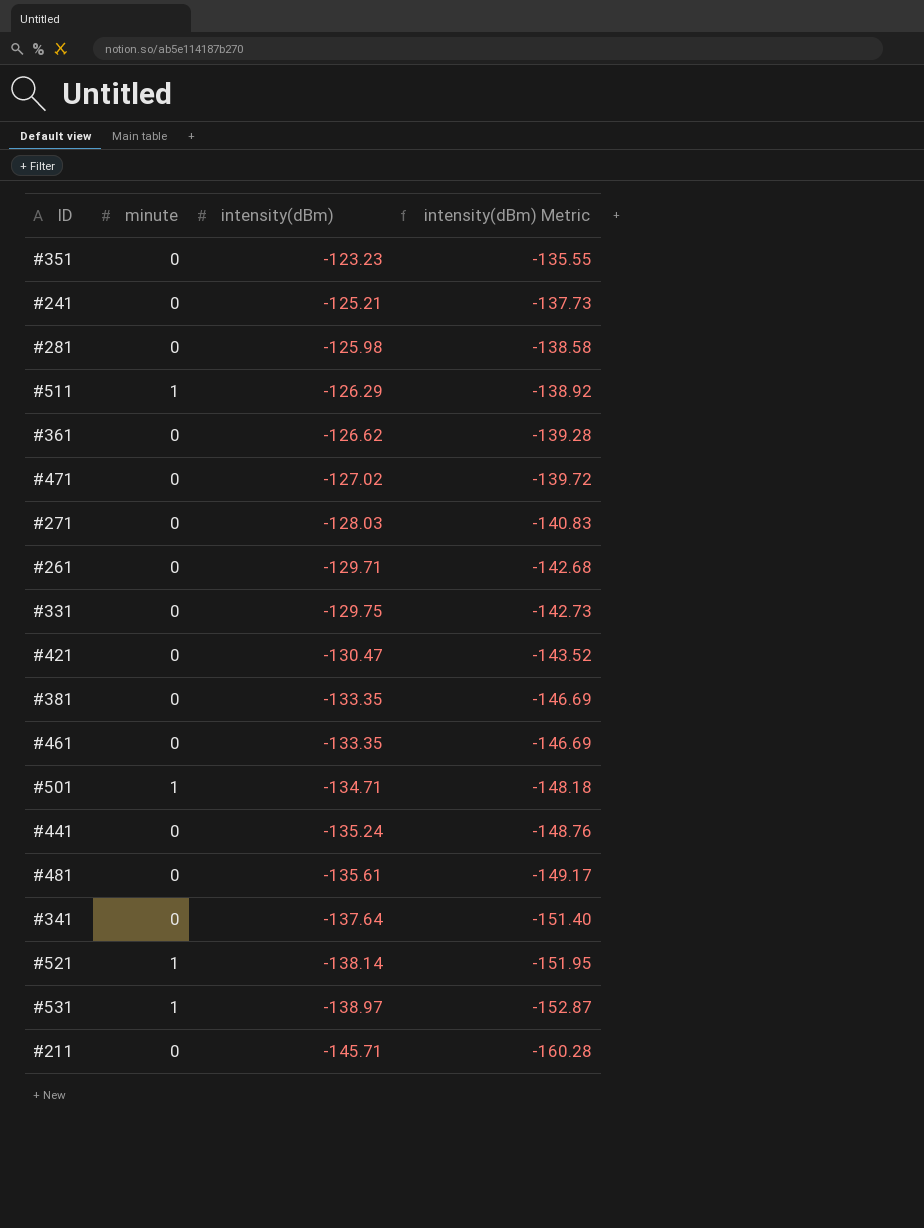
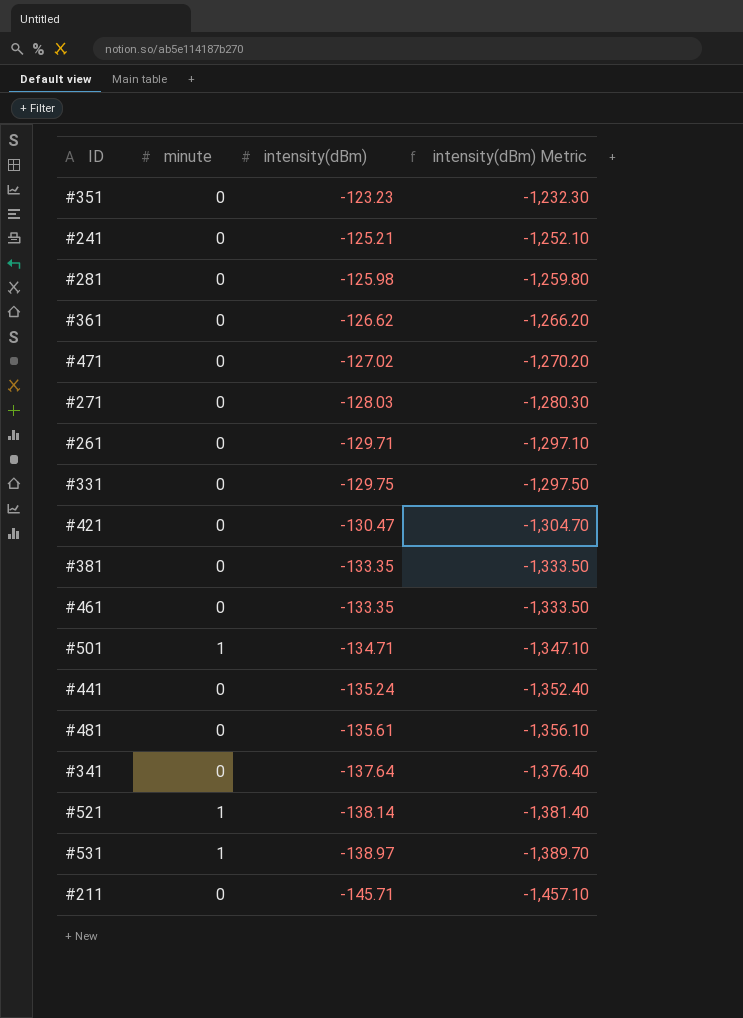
column intensity(dBm) Metric | formula: [intensity(dBm)] * 1.1 -> [intensity(dBm)] * 10
row #511: 1 | -126.29 | -138.92 -> none

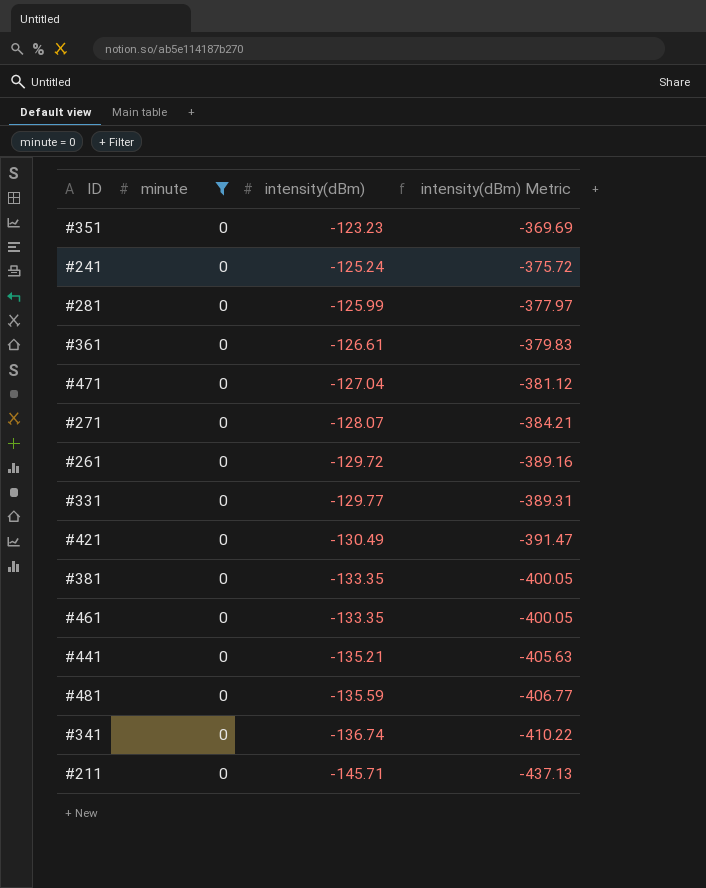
filter: none -> minute = 0
column intensity(dBm) Metric | formula: [intensity(dBm)] * 10 -> [intensity(dBm)] * 3
#241 | intensity(dBm): -125.21 -> -125.24
#281 | intensity(dBm): -125.98 -> -125.99
#361 | intensity(dBm): -126.62 -> -126.61
#471 | intensity(dBm): -127.02 -> -127.04
#271 | intensity(dBm): -128.03 -> -128.07
#261 | intensity(dBm): -129.71 -> -129.72
#331 | intensity(dBm): -129.75 -> -129.77
#421 | intensity(dBm): -130.47 -> -130.49
#441 | intensity(dBm): -135.24 -> -135.21
#481 | intensity(dBm): -135.61 -> -135.59
#341 | intensity(dBm): -137.64 -> -136.74

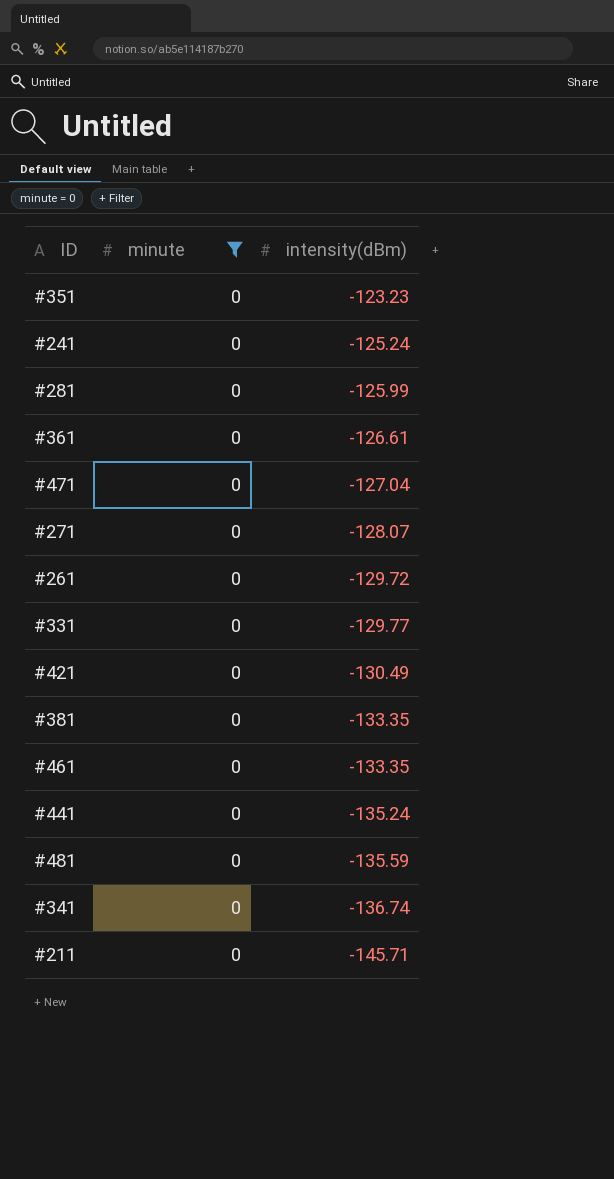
column intensity(dBm) Metric | formula: [intensity(dBm)] * 3 -> none
#441 | intensity(dBm): -135.21 -> -135.24

